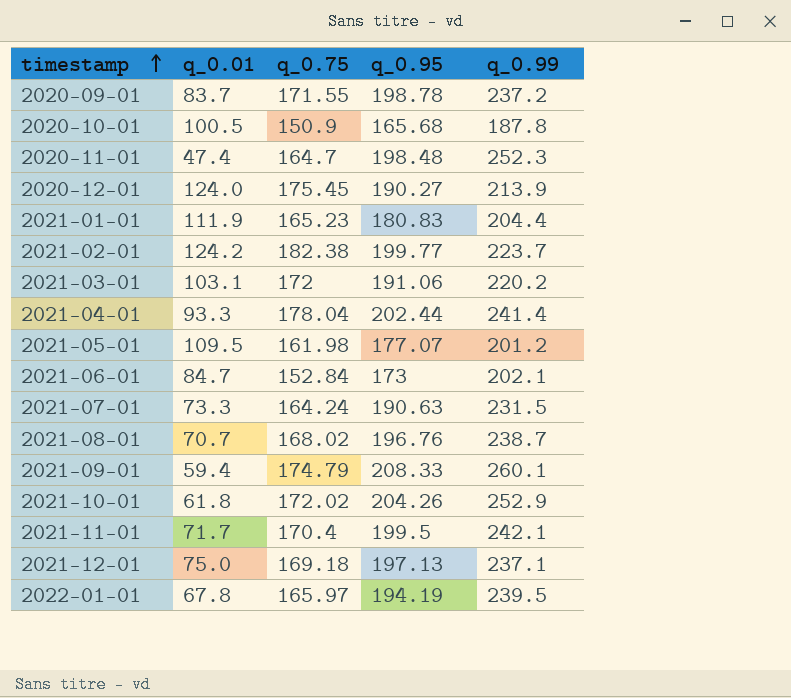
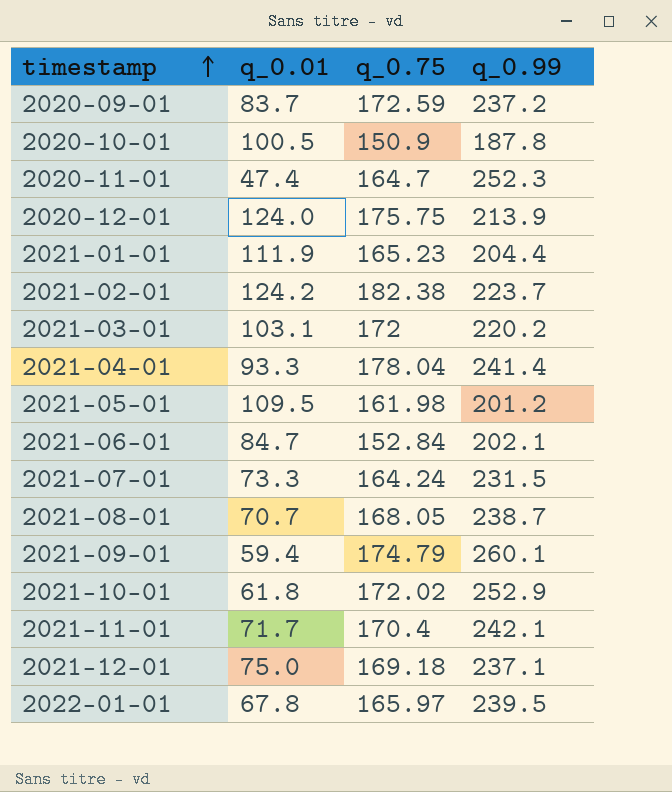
column q_0.95 | position: 4 -> none
2020-09-01 | q_0.75: 171.55 -> 172.59
2020-12-01 | q_0.75: 175.45 -> 175.75
2021-08-01 | q_0.75: 168.02 -> 168.05

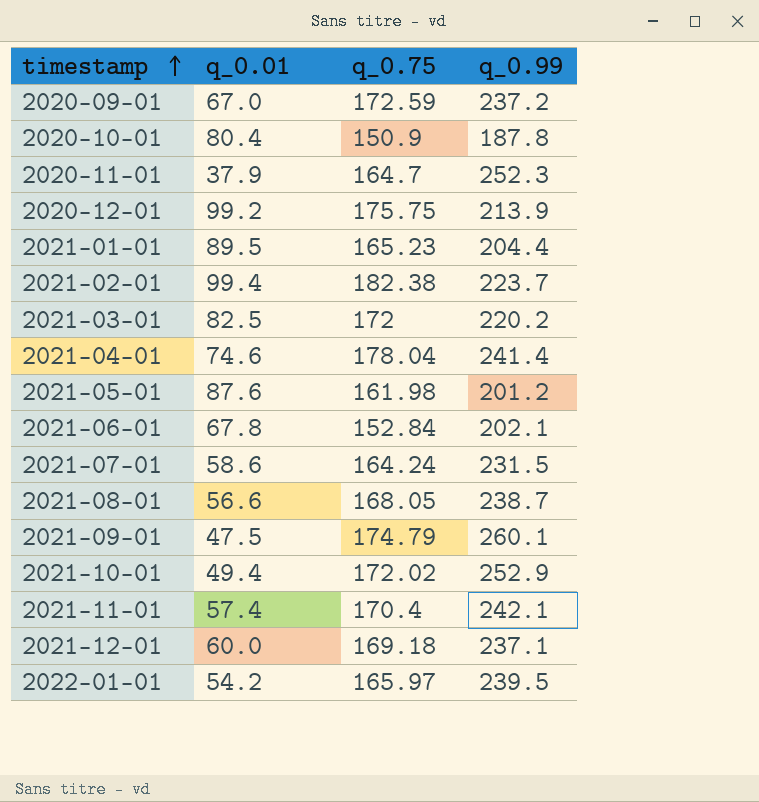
2020-09-01 | q_0.01: 83.7 -> 67.0
2020-10-01 | q_0.01: 100.5 -> 80.4
2020-11-01 | q_0.01: 47.4 -> 37.9
2020-12-01 | q_0.01: 124.0 -> 99.2
2021-01-01 | q_0.01: 111.9 -> 89.5
2021-02-01 | q_0.01: 124.2 -> 99.4
2021-03-01 | q_0.01: 103.1 -> 82.5
2021-04-01 | q_0.01: 93.3 -> 74.6
2021-05-01 | q_0.01: 109.5 -> 87.6
2021-06-01 | q_0.01: 84.7 -> 67.8
2021-07-01 | q_0.01: 73.3 -> 58.6
2021-08-01 | q_0.01: 70.7 -> 56.6
2021-09-01 | q_0.01: 59.4 -> 47.5
2021-10-01 | q_0.01: 61.8 -> 49.4
2021-11-01 | q_0.01: 71.7 -> 57.4
2021-12-01 | q_0.01: 75.0 -> 60.0
2022-01-01 | q_0.01: 67.8 -> 54.2

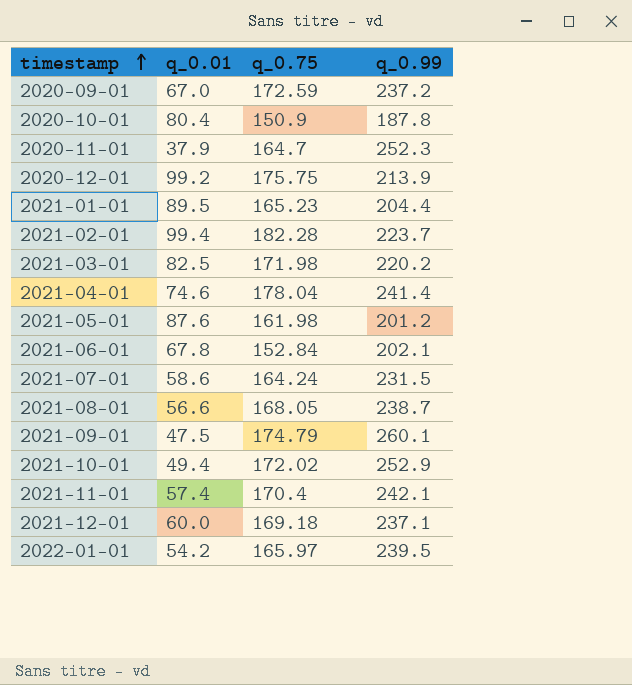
2021-02-01 | q_0.75: 182.38 -> 182.28
2021-03-01 | q_0.75: 172 -> 171.98

